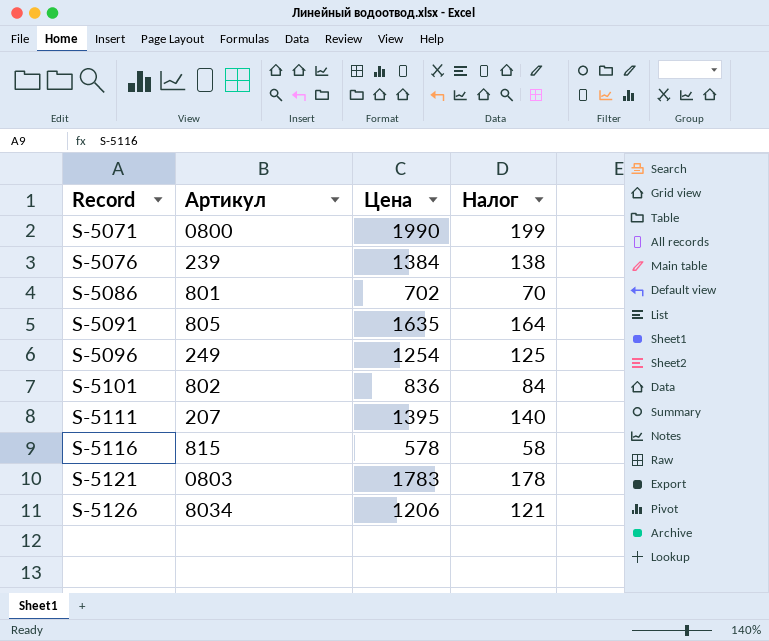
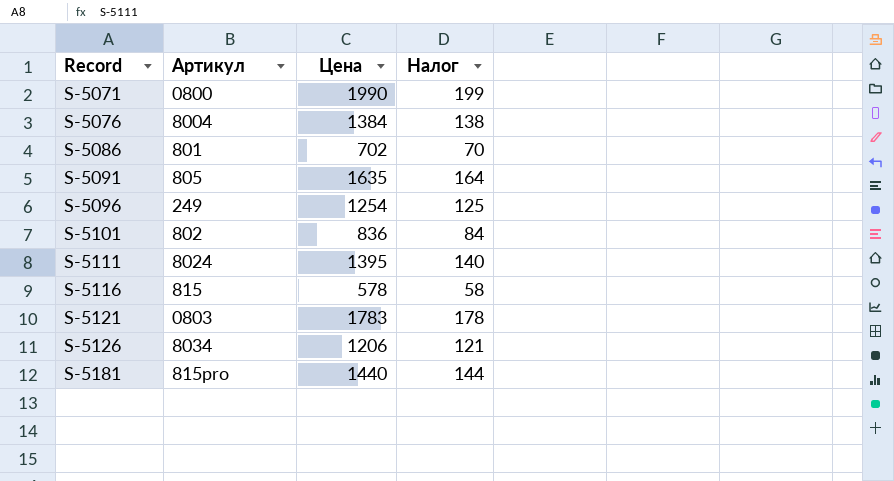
S-5076 | Артикул: 239 -> 8004
S-5111 | Артикул: 207 -> 8024
row S-5181: none -> 815pro | 1440 | 144

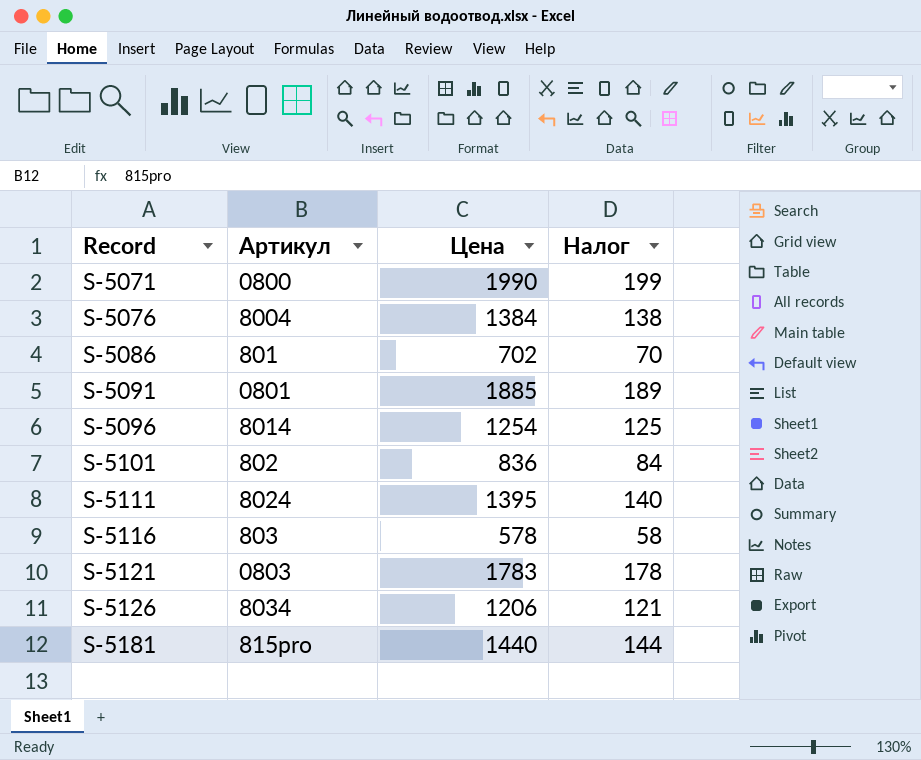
S-5091 | Артикул: 805 -> 0801
S-5091 | Цена: 1635 -> 1885
S-5091 | Налог: 164 -> 189
S-5096 | Артикул: 249 -> 8014
S-5116 | Артикул: 815 -> 803

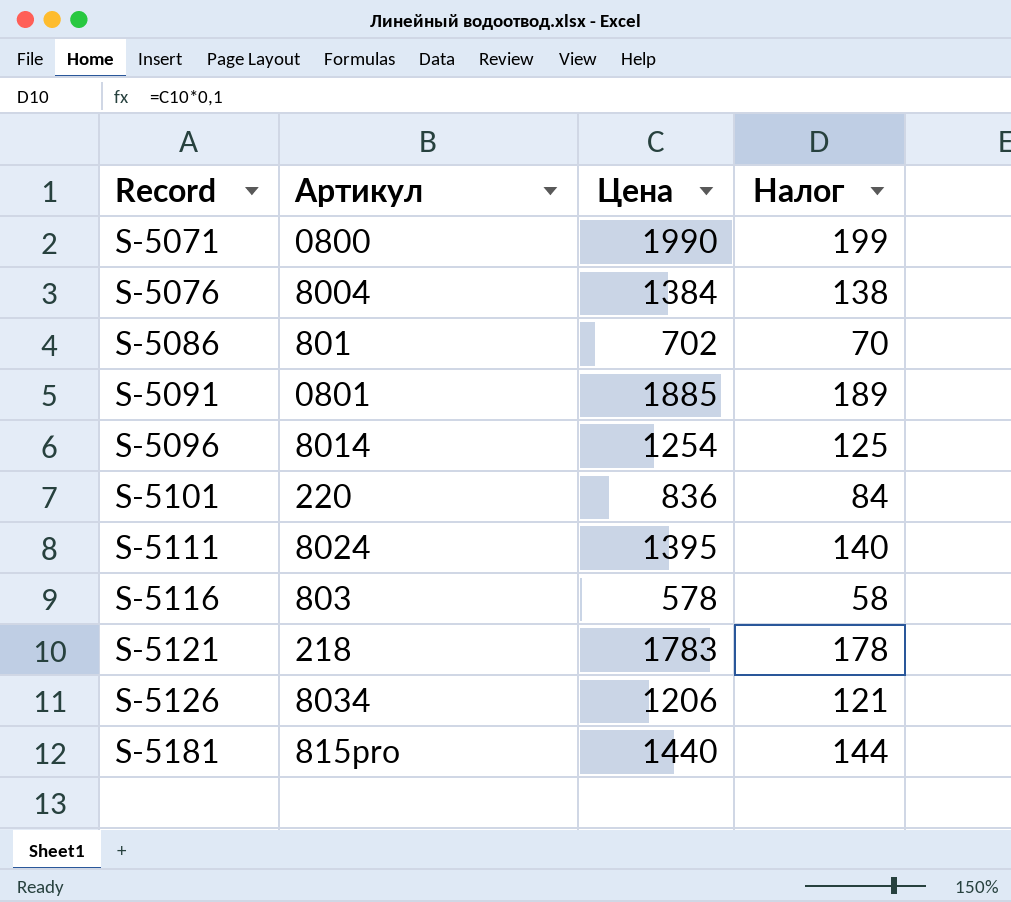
S-5101 | Артикул: 802 -> 220
S-5121 | Артикул: 0803 -> 218

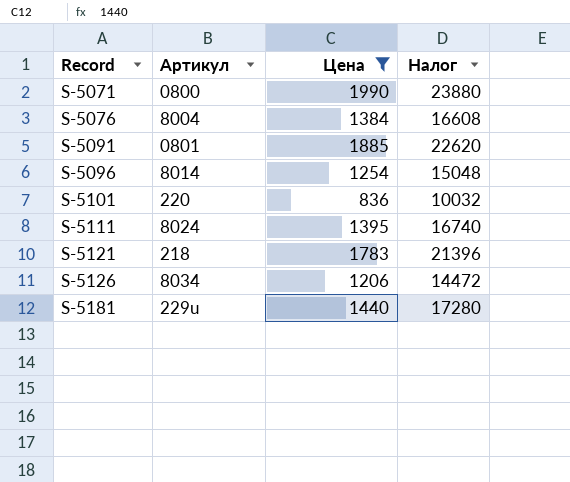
filter: none -> Цена >= 836
column Налог | formula: [Цена] * 0,1 -> [Цена] * 12
S-5181 | Артикул: 815pro -> 229u

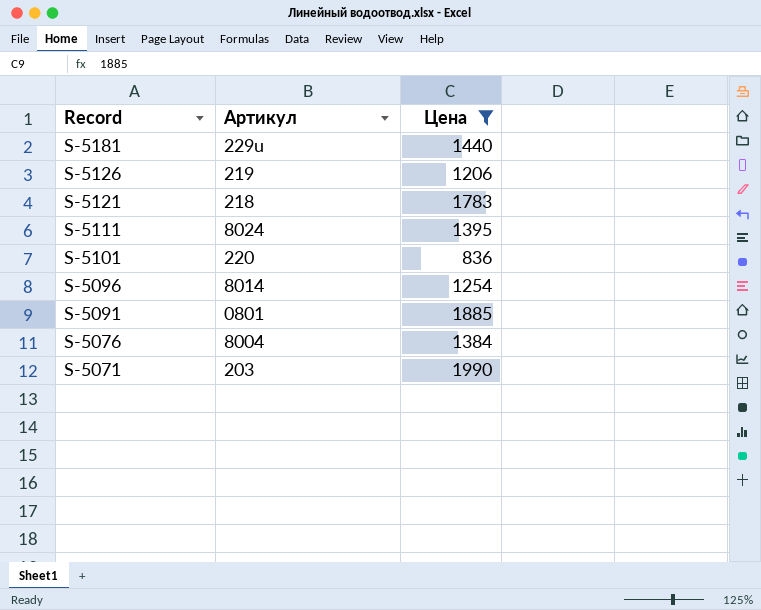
row order: Record ascending -> Record descending
column Налог | formula: [Цена] * 12 -> none
S-5126 | Артикул: 8034 -> 219
S-5071 | Артикул: 0800 -> 203

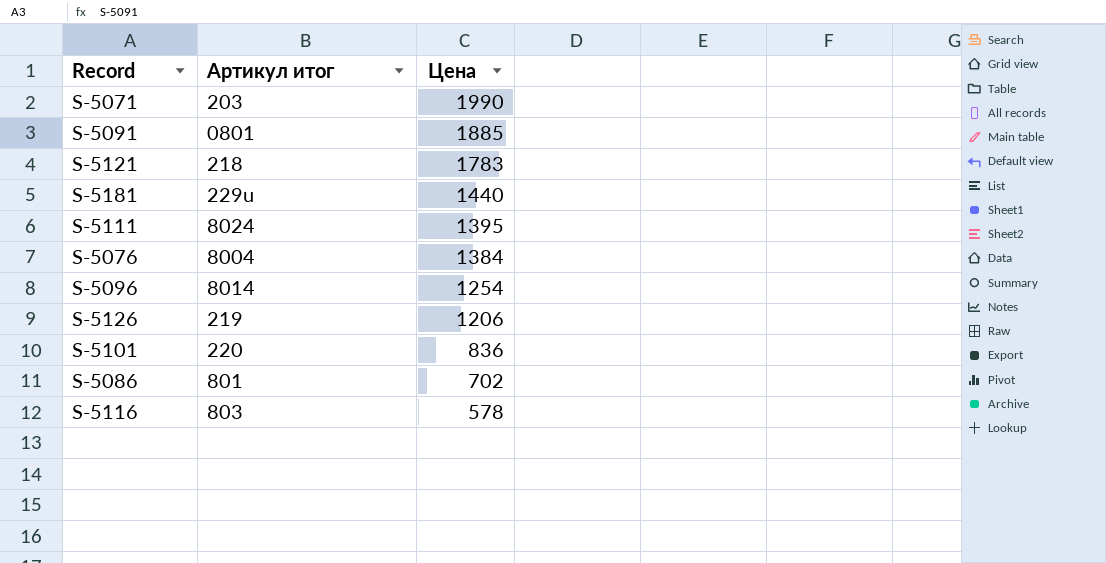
filter: Цена >= 836 -> none
row order: Record descending -> Цена descending
column name: Артикул -> Артикул итог

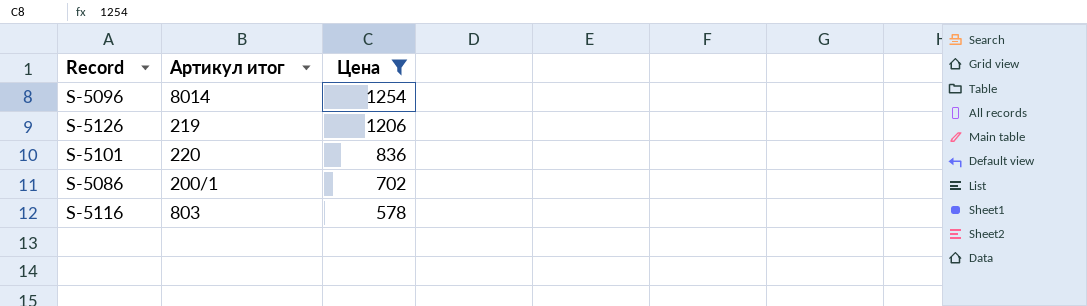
filter: none -> Цена <= 1254
S-5086 | Артикул итог: 801 -> 200/1

